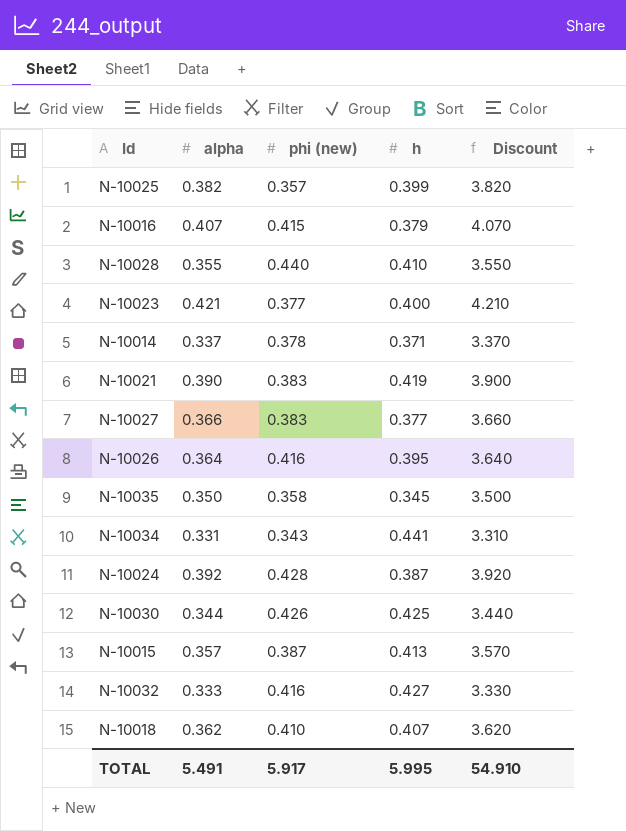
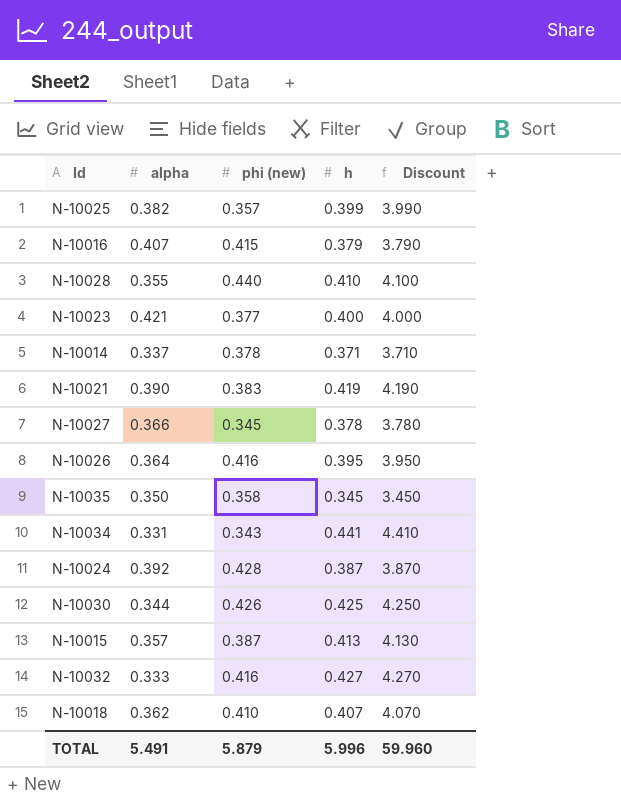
column Discount | formula: [alpha] * 10 -> [h] * 10
N-10027 | phi (new): 0.383 -> 0.345
N-10027 | h: 0.377 -> 0.378
TOTAL | phi (new): 5.917 -> 5.879
TOTAL | h: 5.995 -> 5.996
TOTAL | Discount: 54.910 -> 59.960

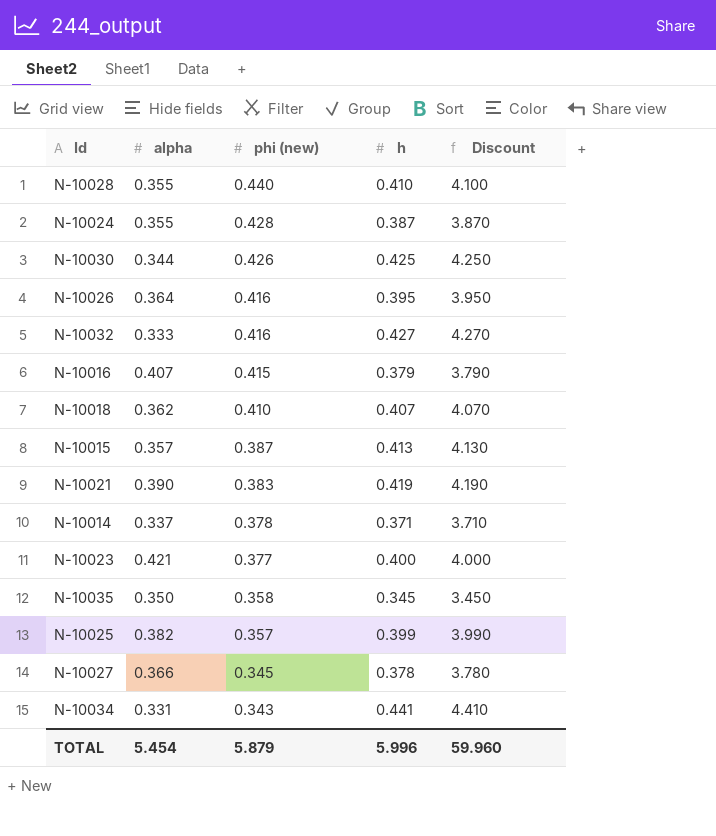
row order: none -> phi (new) descending
N-10024 | alpha: 0.392 -> 0.355
TOTAL | alpha: 5.491 -> 5.454

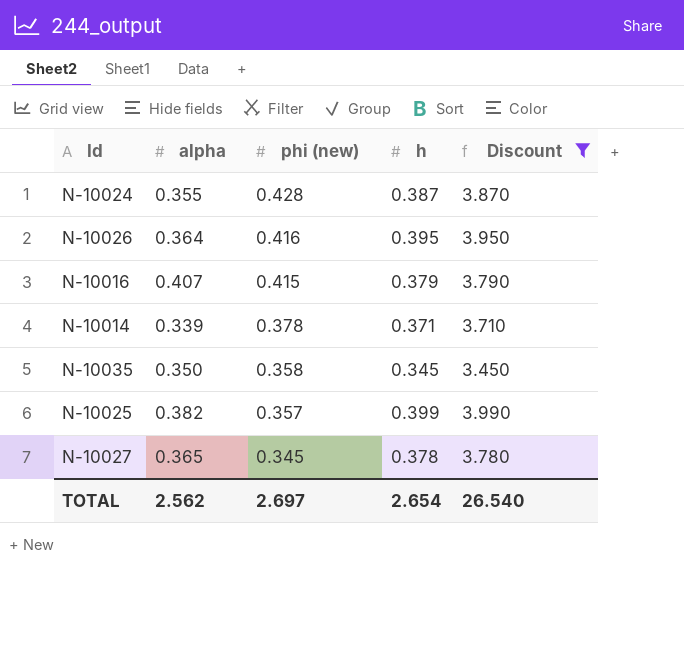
filter: none -> Discount <= 3.990
N-10014 | alpha: 0.337 -> 0.339
N-10027 | alpha: 0.366 -> 0.365
TOTAL | alpha: 5.454 -> 2.562
TOTAL | phi (new): 5.879 -> 2.697
TOTAL | h: 5.996 -> 2.654
TOTAL | Discount: 59.960 -> 26.540

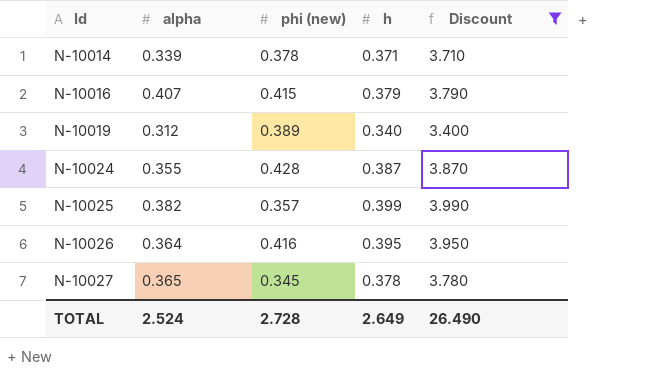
row order: phi (new) descending -> Id ascending
row N-10035: 0.350 | 0.358 | 0.345 | 3.450 -> none
row N-10019: none -> 0.312 | 0.389 | 0.340 | 3.400
TOTAL | alpha: 2.562 -> 2.524
TOTAL | phi (new): 2.697 -> 2.728
TOTAL | h: 2.654 -> 2.649
TOTAL | Discount: 26.540 -> 26.490

